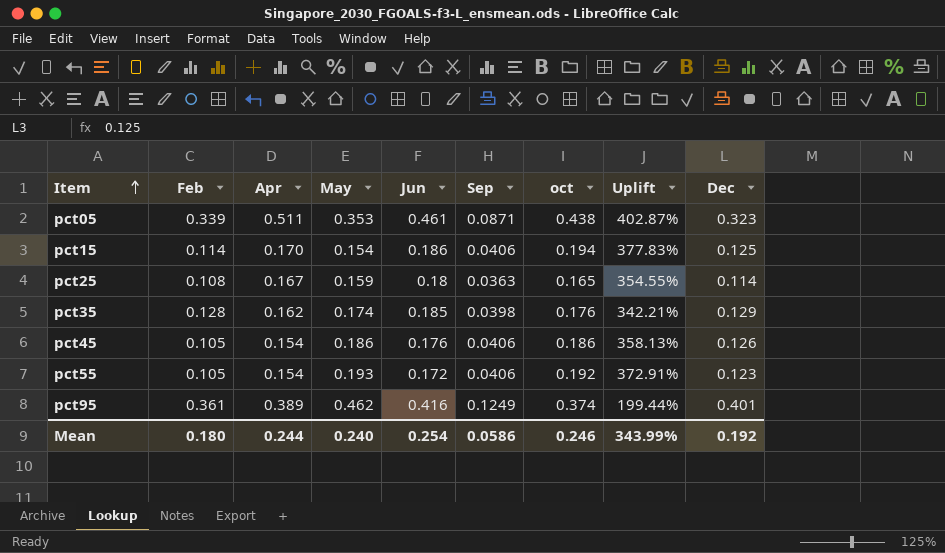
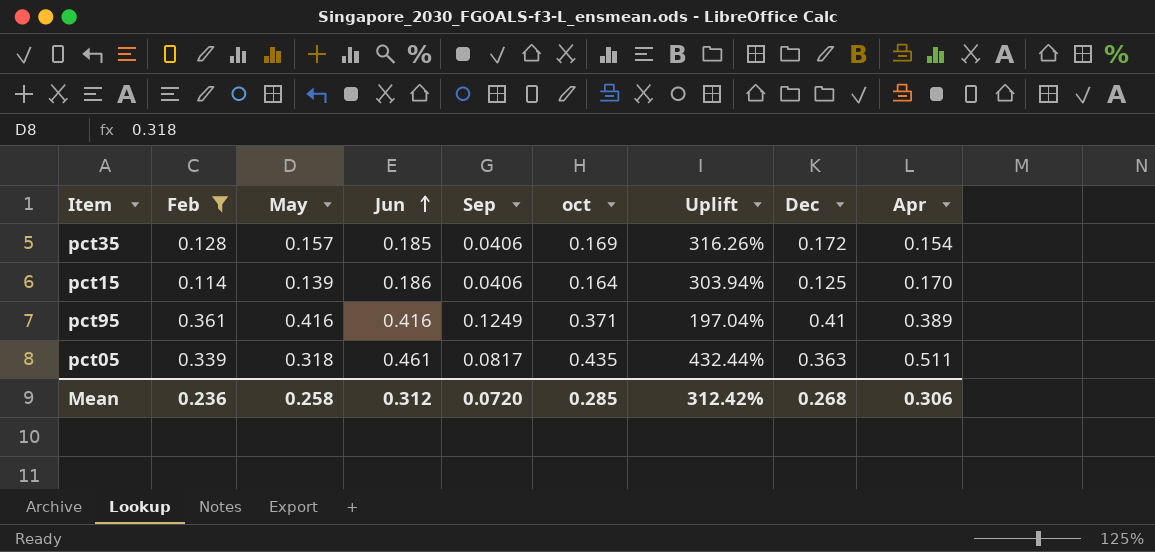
filter: none -> Feb >= 0.114
row order: Item ascending -> Jun ascending
column Apr | position: 3 -> 9
pct35 | May: 0.174 -> 0.157
pct35 | Sep: 0.0398 -> 0.0406
pct35 | oct: 0.176 -> 0.169
pct35 | Uplift: 342.21% -> 316.26%
pct35 | Dec: 0.129 -> 0.172
pct35 | Apr: 0.162 -> 0.154
pct15 | May: 0.154 -> 0.139
pct15 | oct: 0.194 -> 0.164
pct15 | Uplift: 377.83% -> 303.94%
pct95 | May: 0.462 -> 0.416
pct95 | oct: 0.374 -> 0.371
pct95 | Uplift: 199.44% -> 197.04%
pct95 | Dec: 0.401 -> 0.41
pct05 | May: 0.353 -> 0.318
pct05 | Sep: 0.0871 -> 0.0817
pct05 | oct: 0.438 -> 0.435
pct05 | Uplift: 402.87% -> 432.44%
pct05 | Dec: 0.323 -> 0.363
Mean | Feb: 0.180 -> 0.236
Mean | May: 0.240 -> 0.258
Mean | Jun: 0.254 -> 0.312
Mean | Sep: 0.0586 -> 0.0720
Mean | oct: 0.246 -> 0.285
Mean | Uplift: 343.99% -> 312.42%
Mean | Dec: 0.192 -> 0.268
Mean | Apr: 0.244 -> 0.306

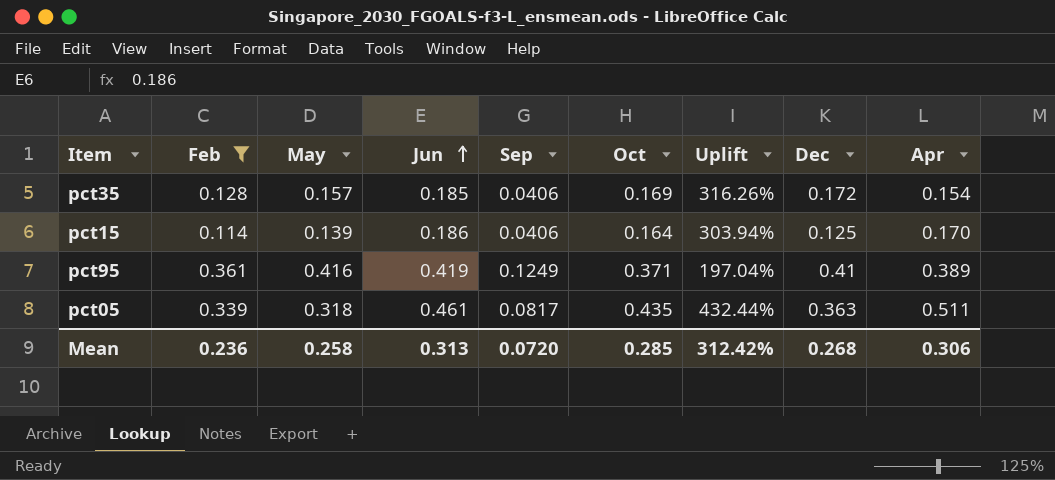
column name: oct -> Oct
pct95 | Jun: 0.416 -> 0.419
Mean | Jun: 0.312 -> 0.313

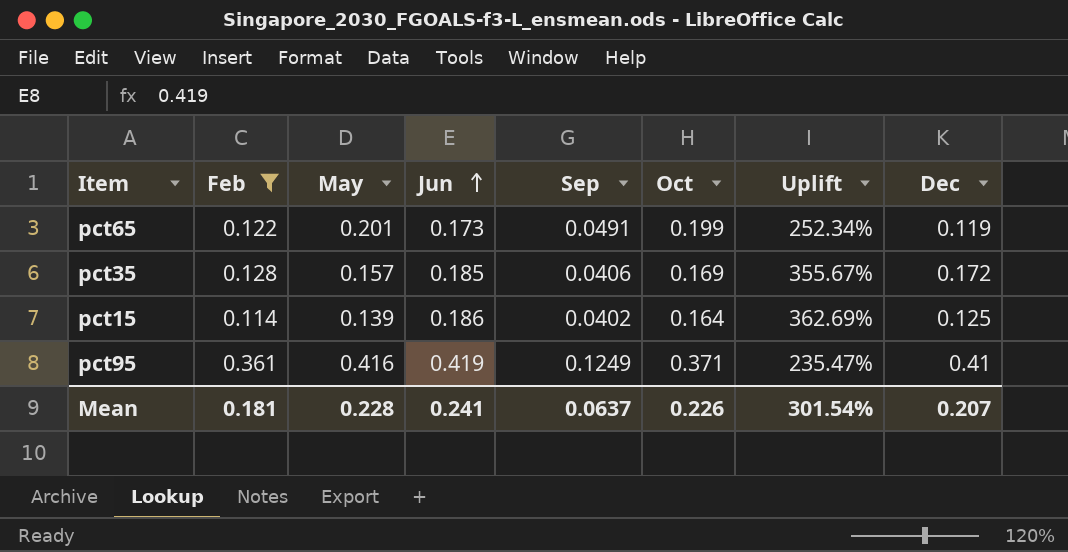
column Apr | position: 9 -> none
column Uplift | formula: ([Oct] - [Sep]) / [Sep] -> ([Jun] - [Sep]) / [Sep]
row pct05: 0.339 | 0.318 | 0.461 | 0.0817 | 0.435 | 432.44% | 0.363 | 0.511 -> none
row pct65: none -> 0.122 | 0.201 | 0.173 | 0.0491 | 0.199 | 252.34% | 0.119
pct15 | Sep: 0.0406 -> 0.0402
Mean | Feb: 0.236 -> 0.181
Mean | May: 0.258 -> 0.228
Mean | Jun: 0.313 -> 0.241
Mean | Sep: 0.0720 -> 0.0637
Mean | Oct: 0.285 -> 0.226
Mean | Uplift: 312.42% -> 301.54%
Mean | Dec: 0.268 -> 0.207

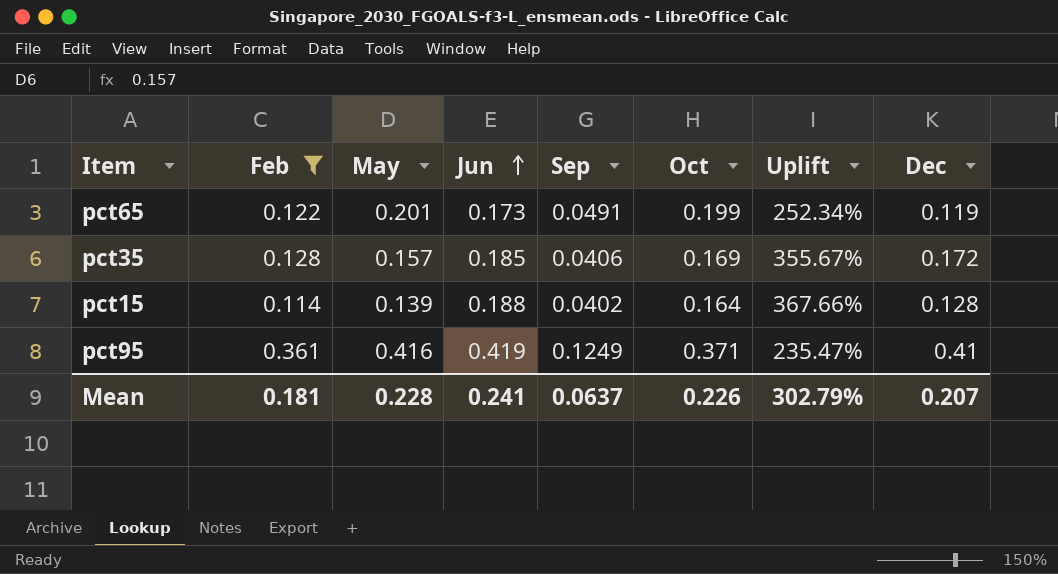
pct15 | Jun: 0.186 -> 0.188
pct15 | Uplift: 362.69% -> 367.66%
pct15 | Dec: 0.125 -> 0.128
Mean | Uplift: 301.54% -> 302.79%

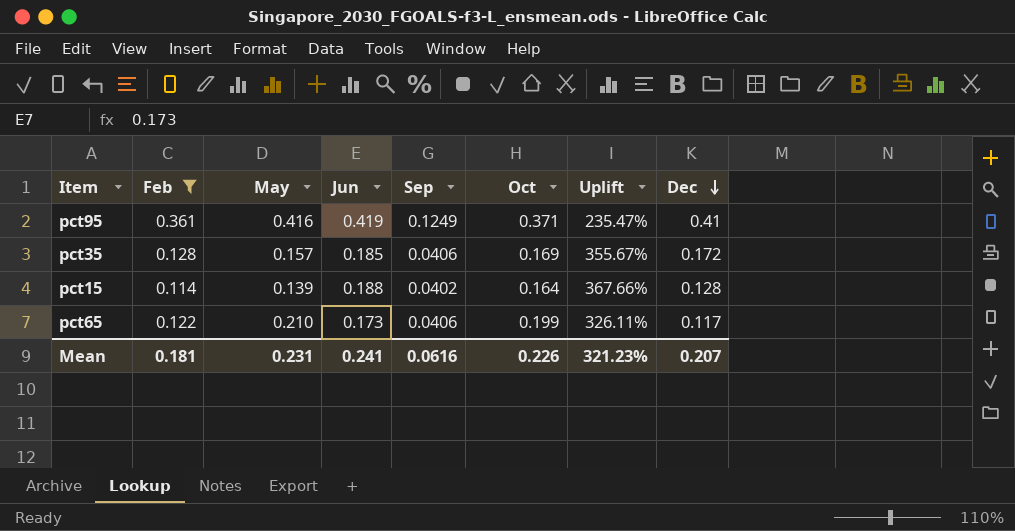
row order: Jun ascending -> Dec descending
pct65 | May: 0.201 -> 0.210
pct65 | Sep: 0.0491 -> 0.0406
pct65 | Uplift: 252.34% -> 326.11%
pct65 | Dec: 0.119 -> 0.117
Mean | May: 0.228 -> 0.231
Mean | Sep: 0.0637 -> 0.0616
Mean | Uplift: 302.79% -> 321.23%

